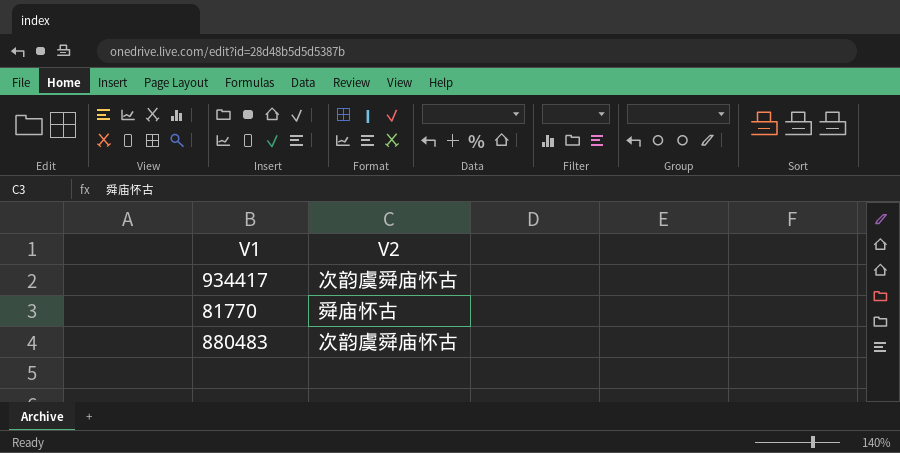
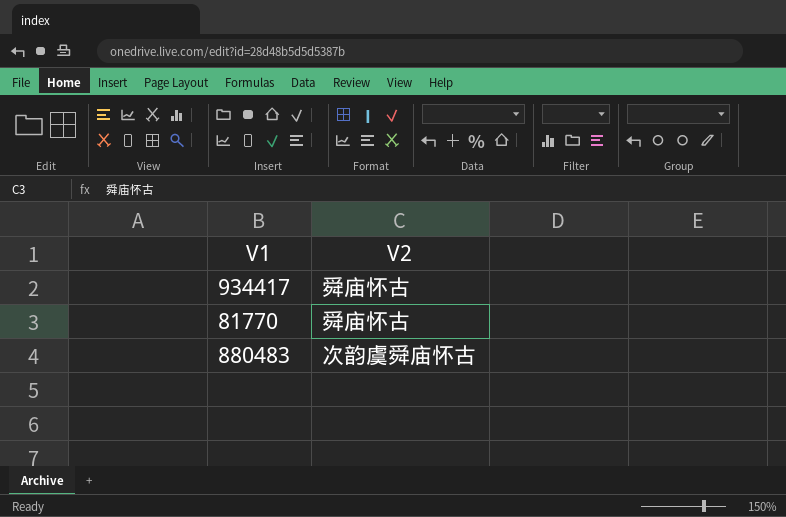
934417 | V2: 次韵虞舜庙怀古 -> 舜庙怀古

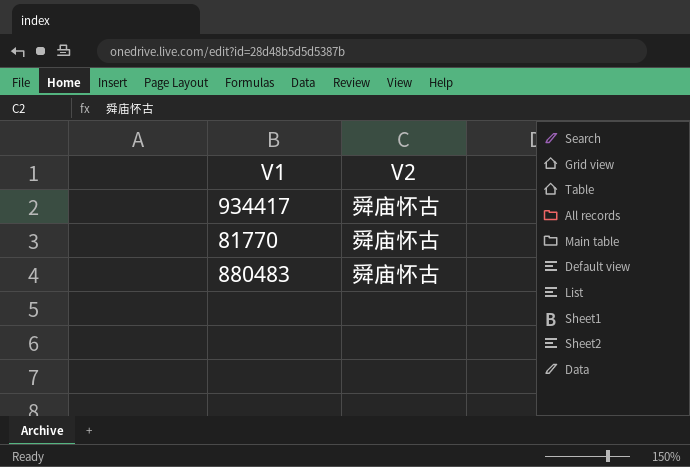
880483 | V2: 次韵虞舜庙怀古 -> 舜庙怀古

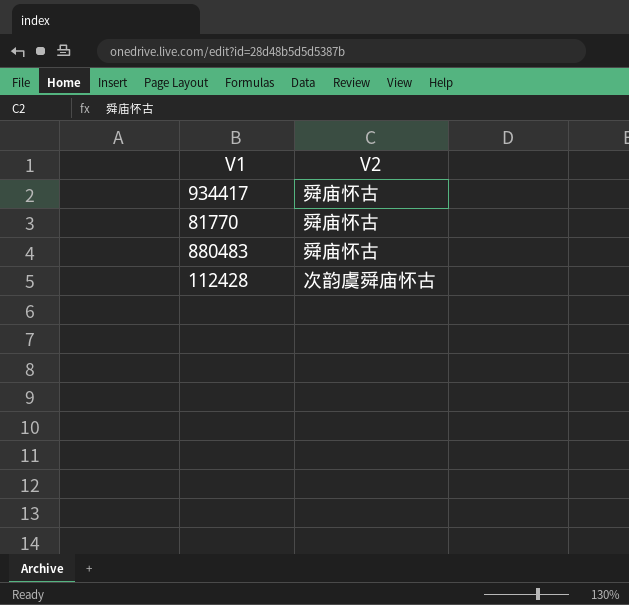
row 112428: none -> 次韵虞舜庙怀古

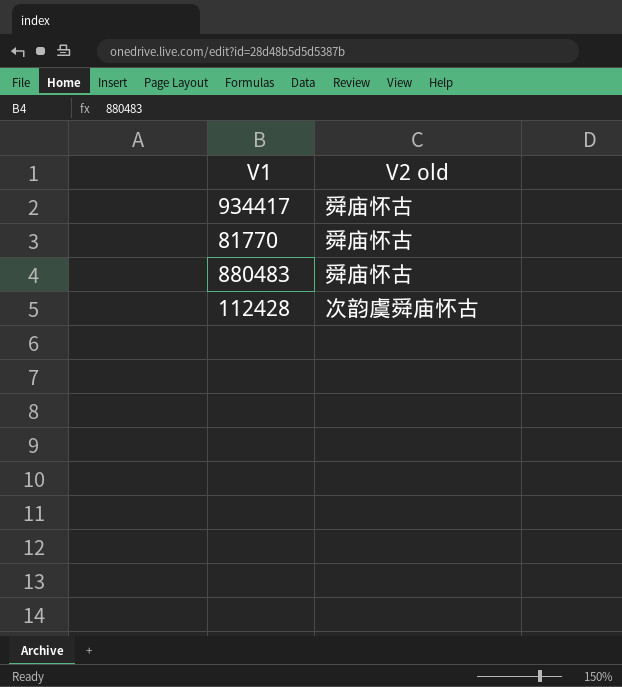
column name: V2 -> V2 old

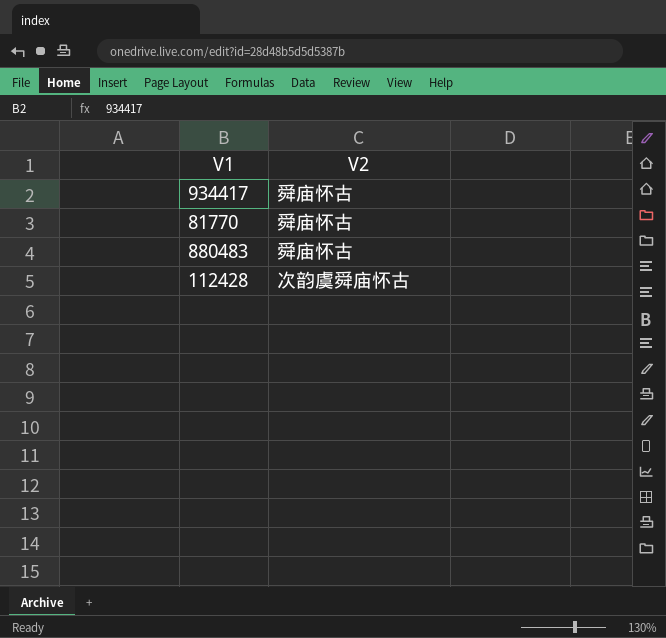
column name: V2 old -> V2

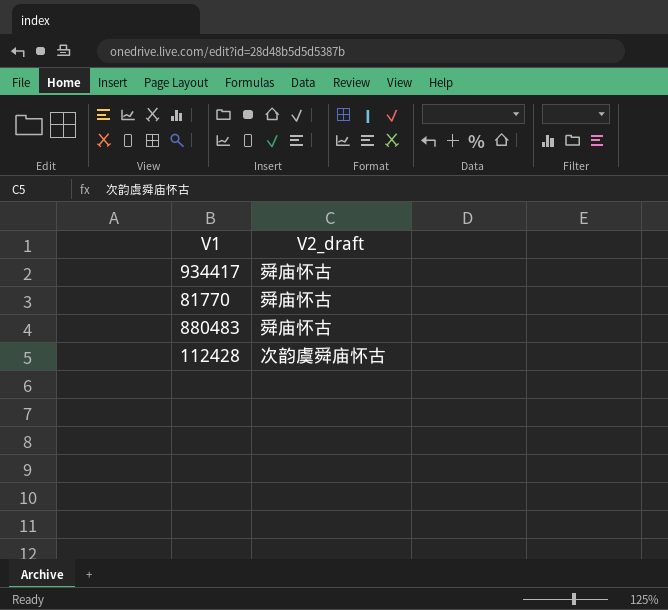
column name: V2 -> V2_draft

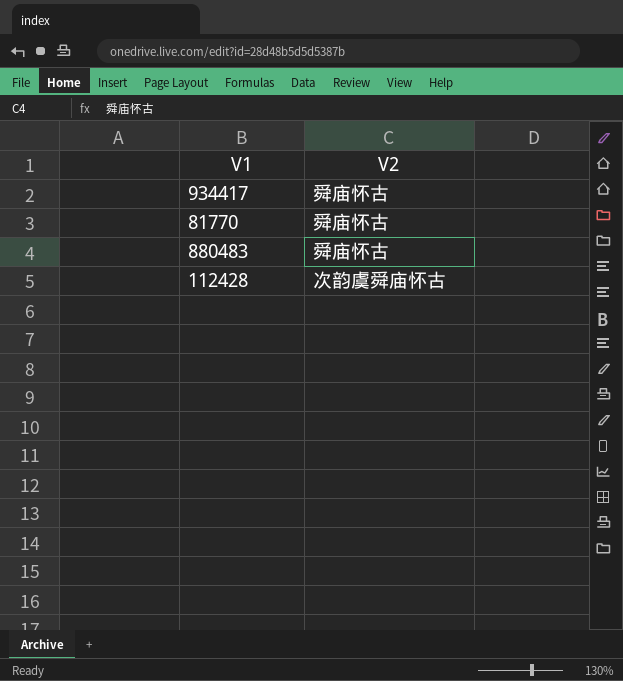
column name: V2_draft -> V2

